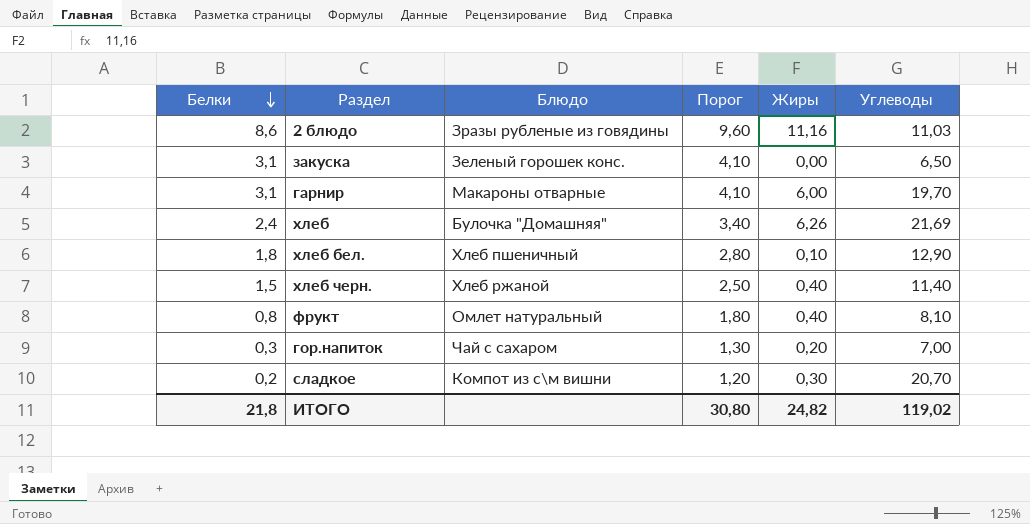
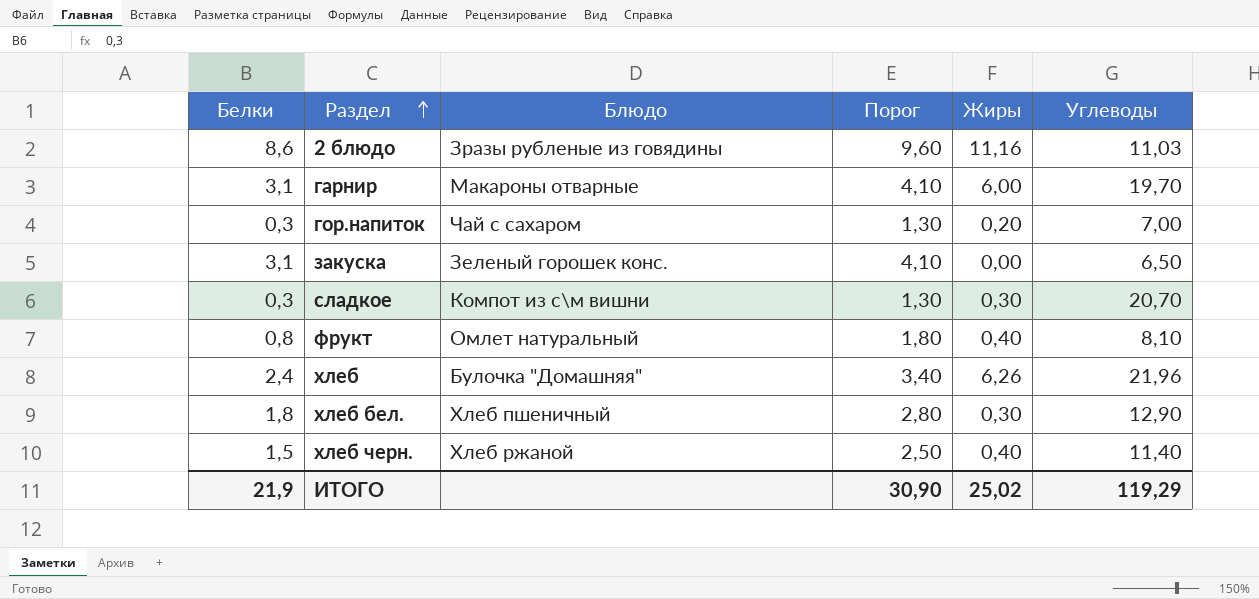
row order: Белки descending -> Раздел ascending
сладкое | Белки: 0,2 -> 0,3
сладкое | Порог: 1,20 -> 1,30
хлеб | Углеводы: 21,69 -> 21,96
хлеб бел. | Жиры: 0,10 -> 0,30
ИТОГО | Белки: 21,8 -> 21,9
ИТОГО | Порог: 30,80 -> 30,90
ИТОГО | Жиры: 24,82 -> 25,02
ИТОГО | Углеводы: 119,02 -> 119,29

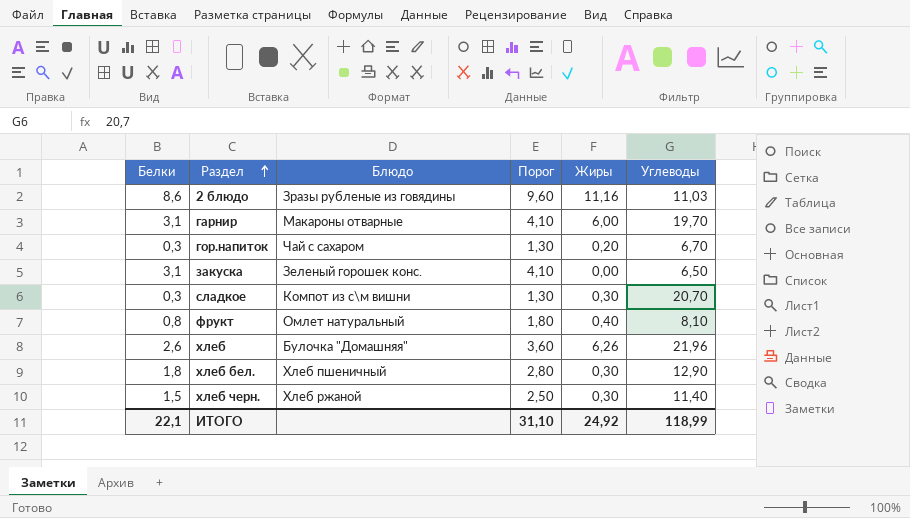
гор.напиток | Углеводы: 7,00 -> 6,70
хлеб | Белки: 2,4 -> 2,6
хлеб | Порог: 3,40 -> 3,60
хлеб черн. | Жиры: 0,40 -> 0,30
ИТОГО | Белки: 21,9 -> 22,1
ИТОГО | Порог: 30,90 -> 31,10
ИТОГО | Жиры: 25,02 -> 24,92
ИТОГО | Углеводы: 119,29 -> 118,99

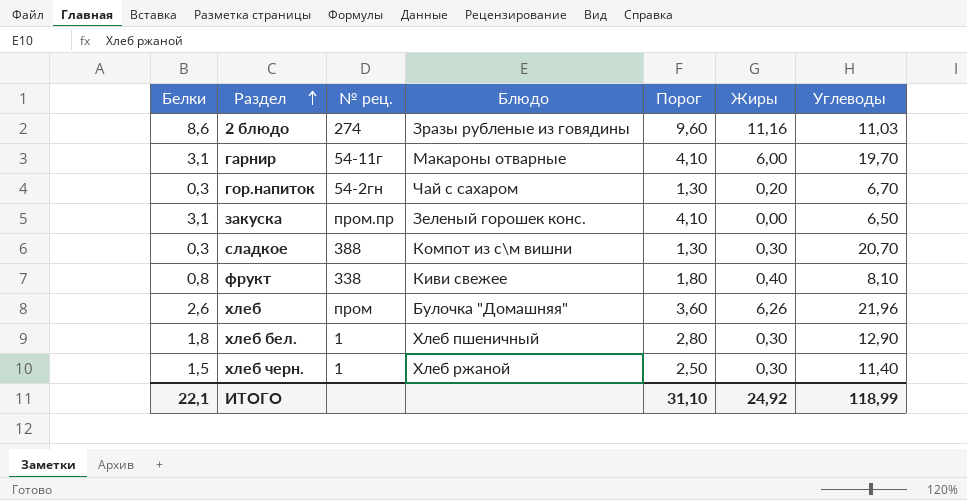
column № рец. | position: none -> 3
фрукт | Блюдо: Омлет натуральный -> Киви свежее

